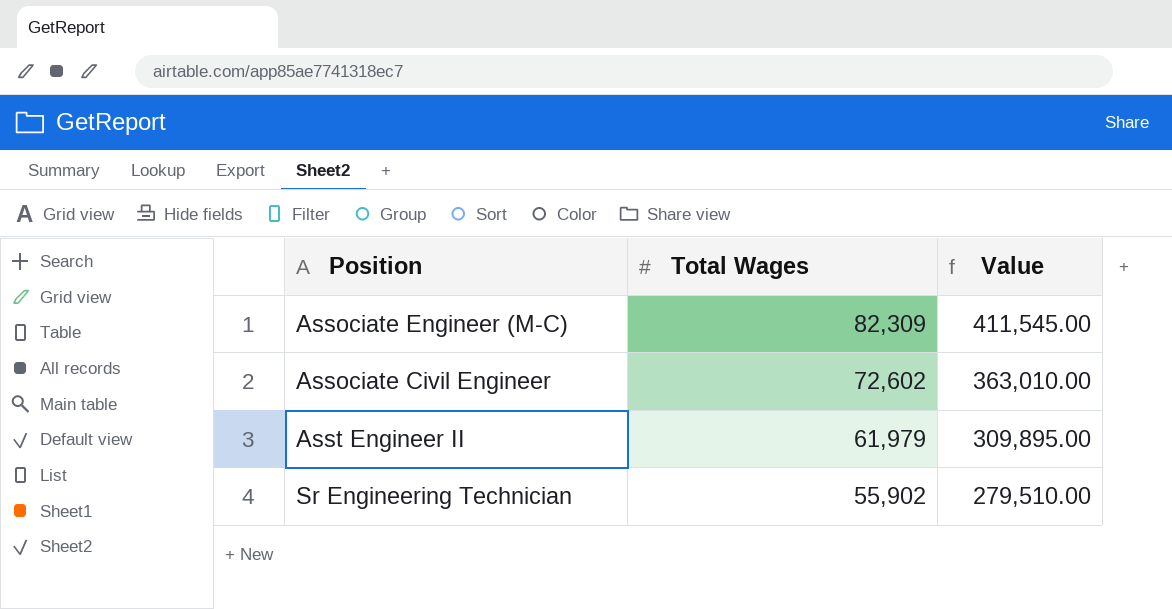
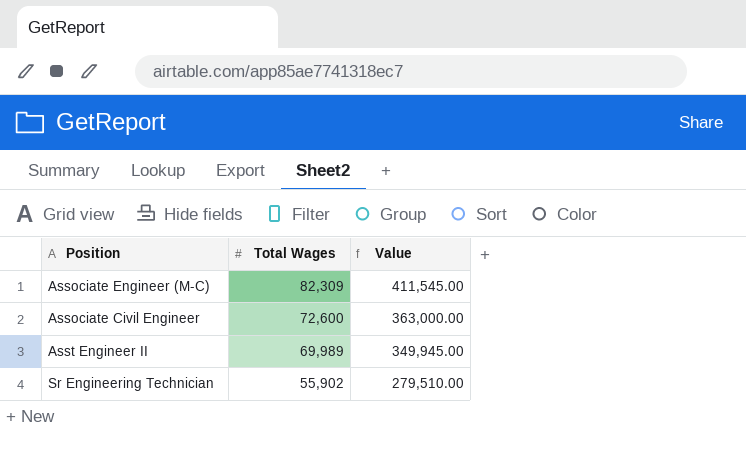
Associate Civil Engineer | Total Wages: 72,602 -> 72,600
Associate Civil Engineer | Value: 363,010.00 -> 363,000.00
Asst Engineer II | Total Wages: 61,979 -> 69,989
Asst Engineer II | Value: 309,895.00 -> 349,945.00

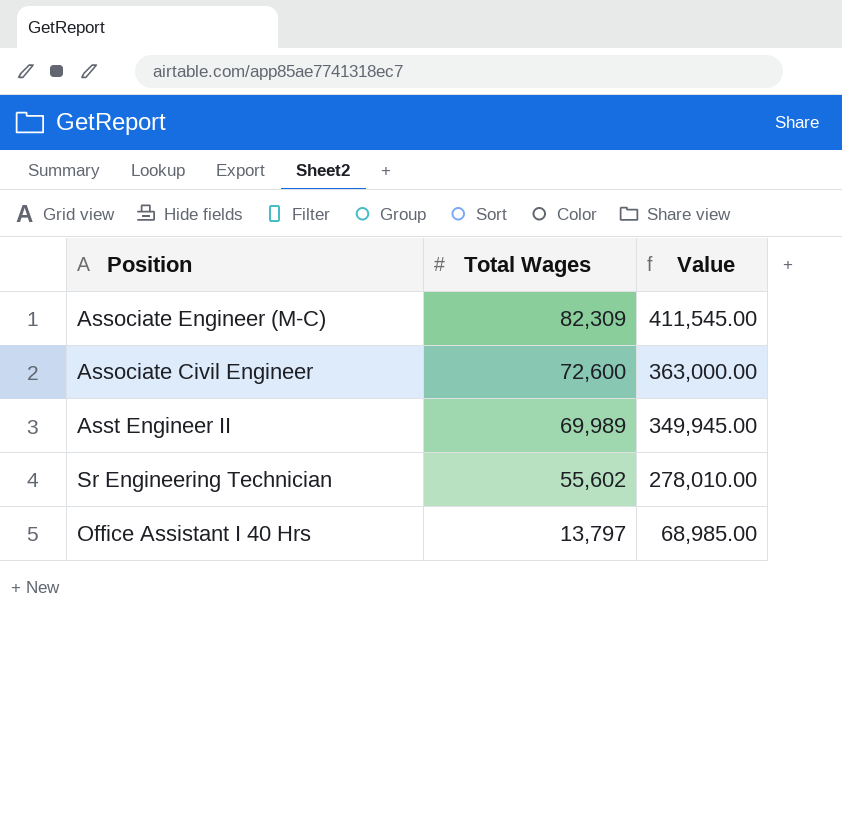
Sr Engineering Technician | Total Wages: 55,902 -> 55,602
Sr Engineering Technician | Value: 279,510.00 -> 278,010.00
row Office Assistant I 40 Hrs: none -> 13,797 | 68,985.00

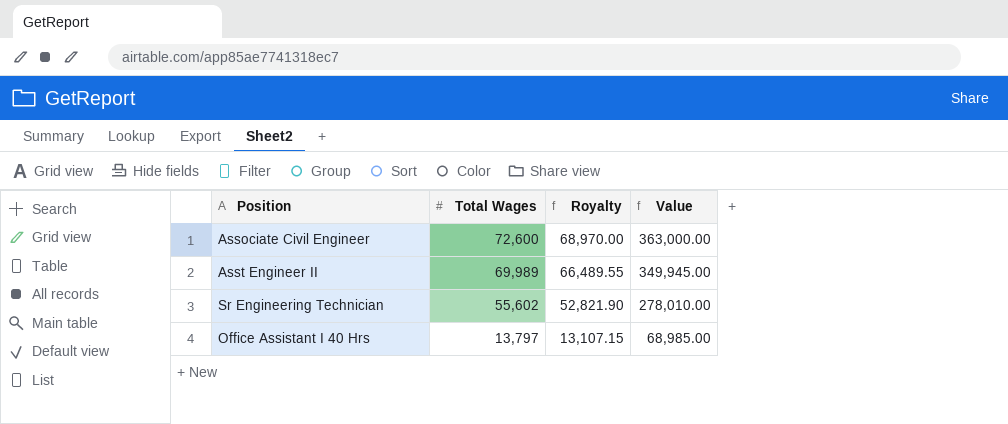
column Royalty | formula: none -> [Total Wages] * 0.95
row Associate Engineer (M-C): 82,309 | 411,545.00 -> none

